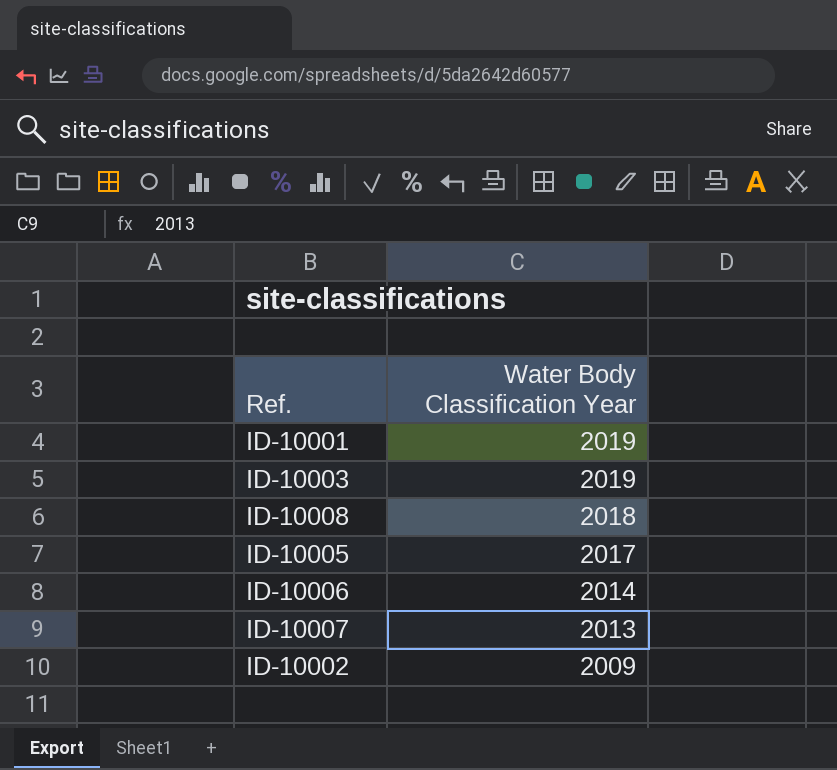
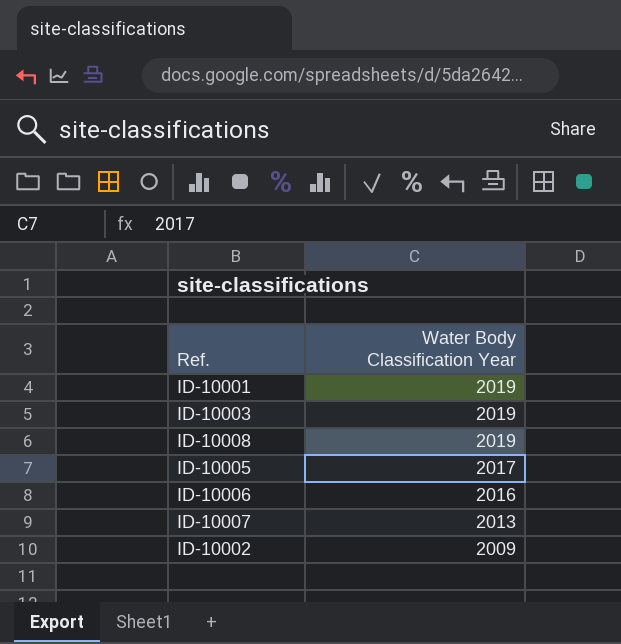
ID-10008 | Water Body Classification Year: 2018 -> 2019
ID-10006 | Water Body Classification Year: 2014 -> 2016

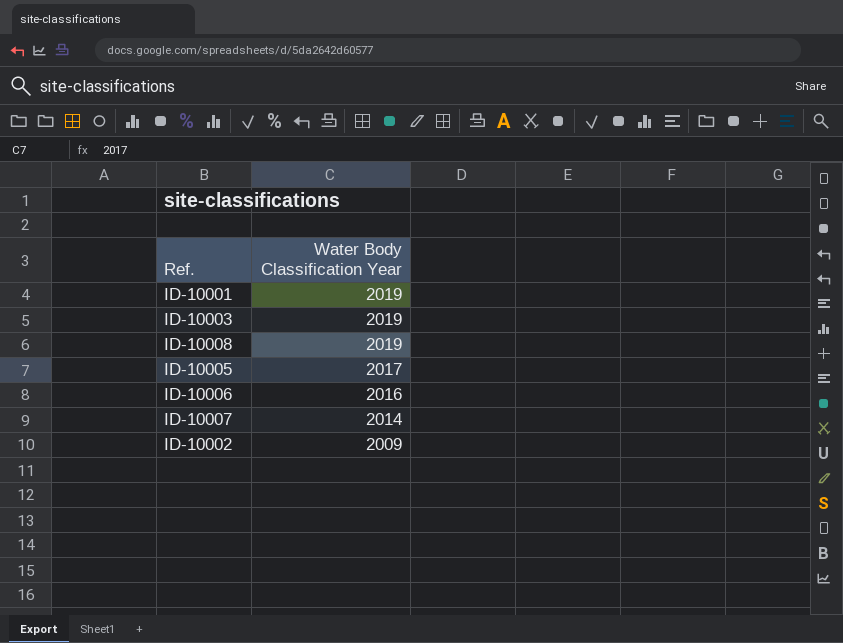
ID-10007 | Water Body Classification Year: 2013 -> 2014

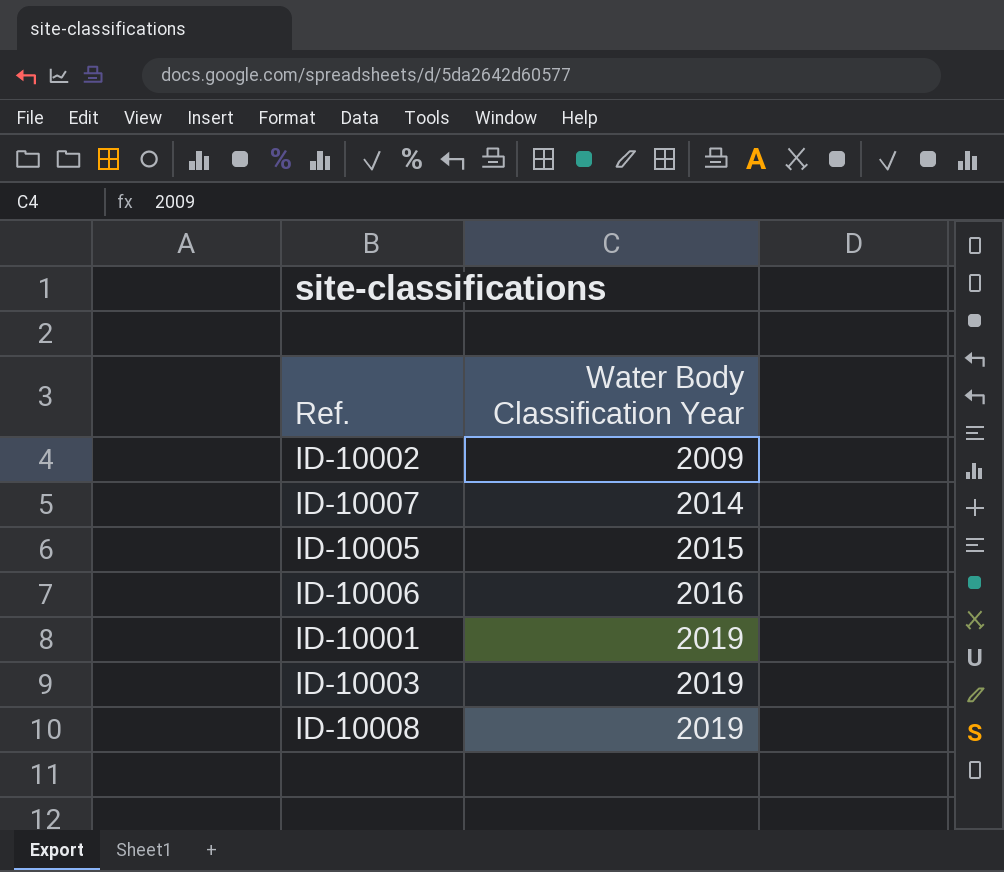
row order: Water Body Classification Year descending -> Water Body Classification Year ascending
ID-10005 | Water Body Classification Year: 2017 -> 2015

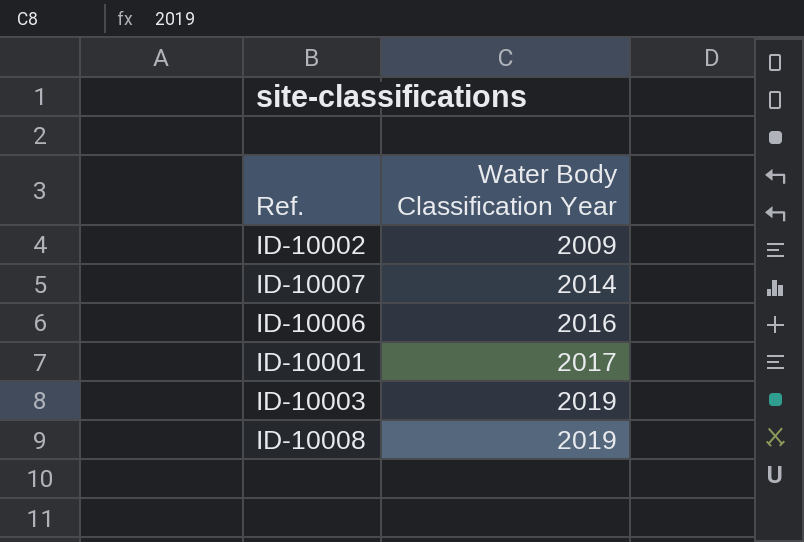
row ID-10005: 2015 -> none
ID-10001 | Water Body Classification Year: 2019 -> 2017

